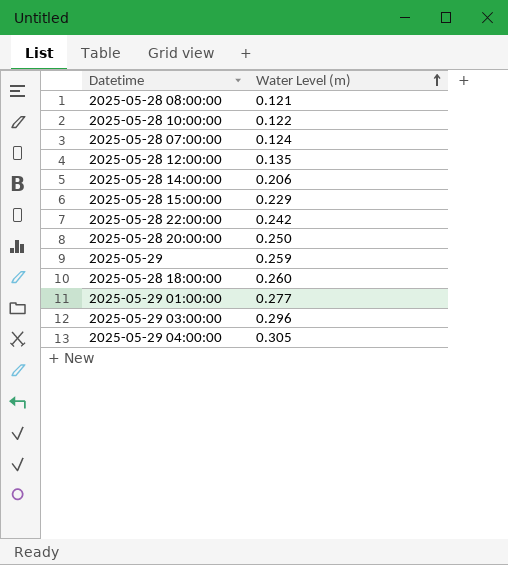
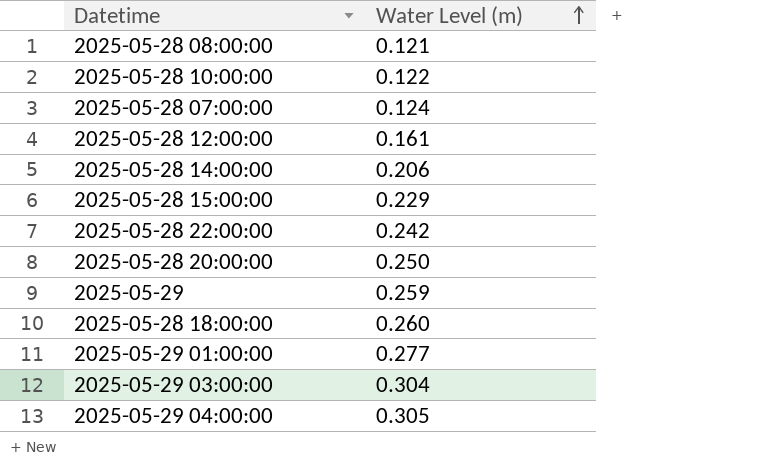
2025-05-28 12:00:00 | Water Level (m): 0.135 -> 0.161
2025-05-29 03:00:00 | Water Level (m): 0.296 -> 0.304

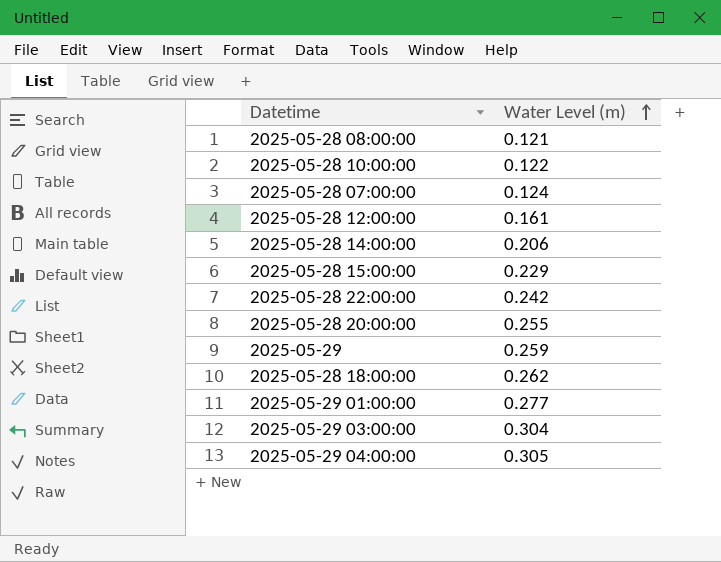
2025-05-28 20:00:00 | Water Level (m): 0.250 -> 0.255
2025-05-28 18:00:00 | Water Level (m): 0.260 -> 0.262

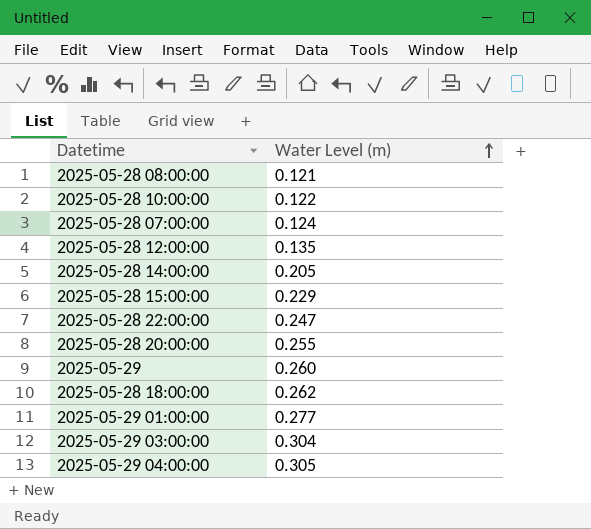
2025-05-28 12:00:00 | Water Level (m): 0.161 -> 0.135
2025-05-28 14:00:00 | Water Level (m): 0.206 -> 0.205
2025-05-28 22:00:00 | Water Level (m): 0.242 -> 0.247
2025-05-29 | Water Level (m): 0.259 -> 0.260

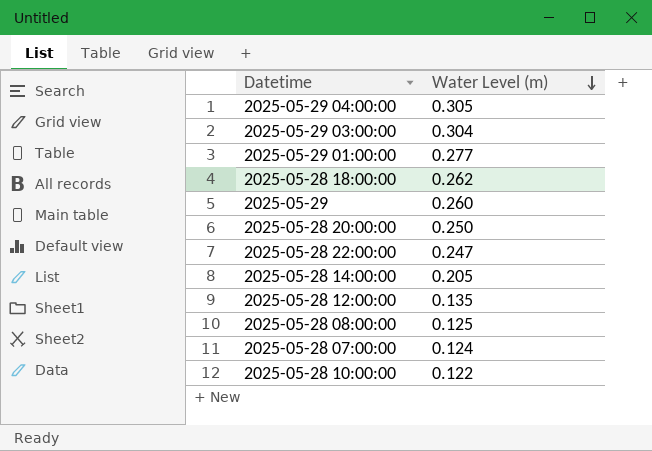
row order: Water Level (m) ascending -> Water Level (m) descending
row 2025-05-28 15:00:00: 0.229 -> none
2025-05-28 20:00:00 | Water Level (m): 0.255 -> 0.250
2025-05-28 08:00:00 | Water Level (m): 0.121 -> 0.125

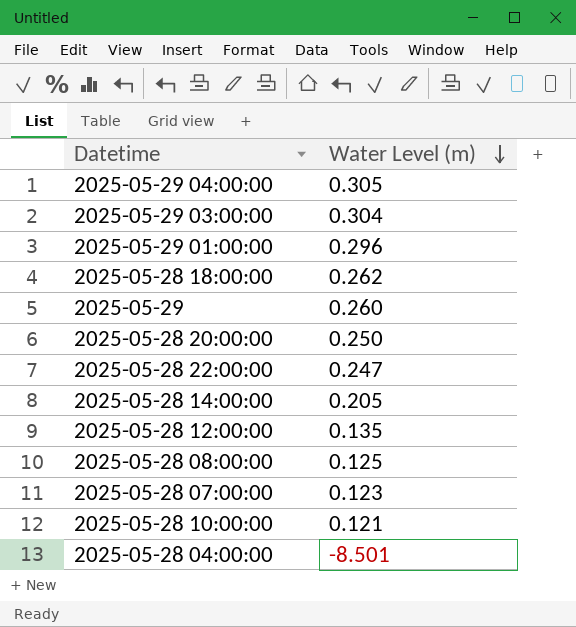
2025-05-29 01:00:00 | Water Level (m): 0.277 -> 0.296
2025-05-28 07:00:00 | Water Level (m): 0.124 -> 0.123
2025-05-28 10:00:00 | Water Level (m): 0.122 -> 0.121
row 2025-05-28 04:00:00: none -> -8.501

